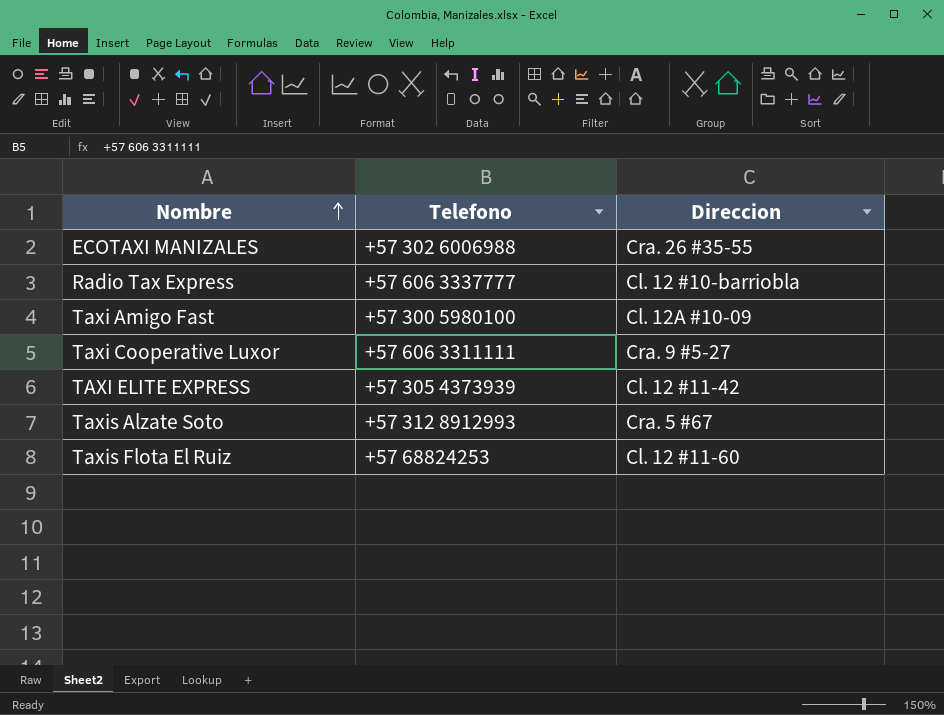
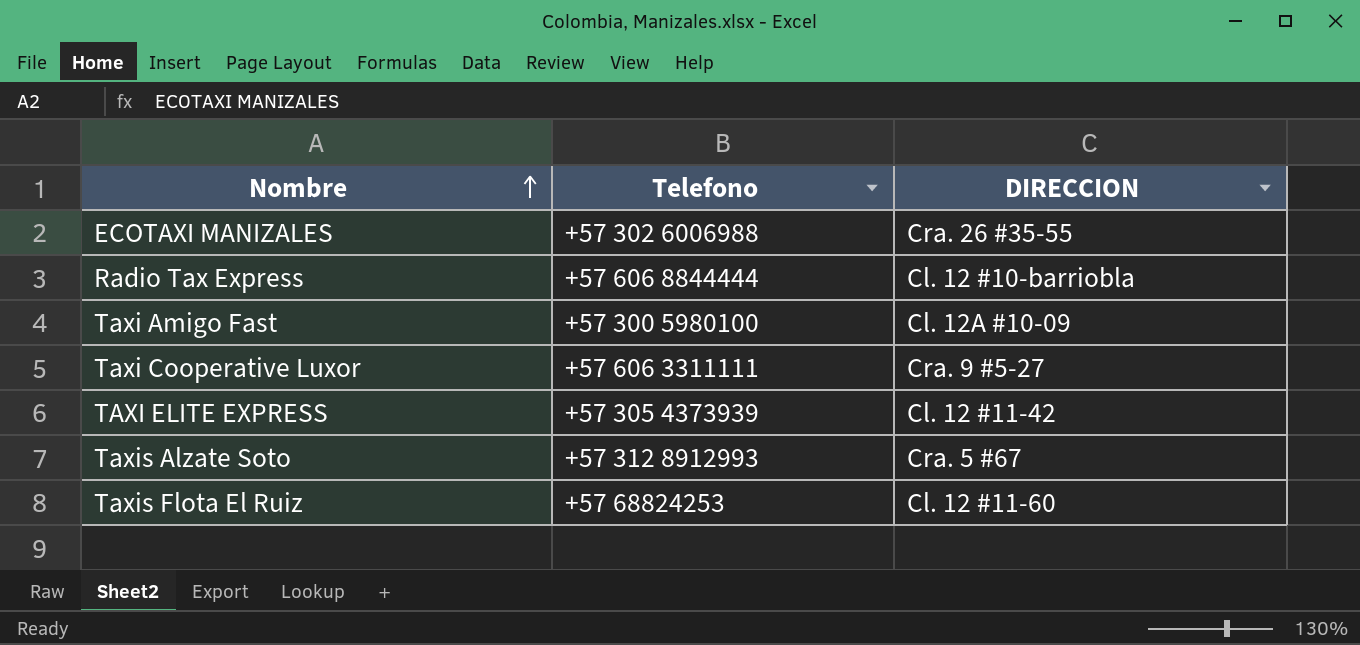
column name: Direccion -> DIRECCION
Radio Tax Express | Telefono: +57 606 3337777 -> +57 606 8844444

